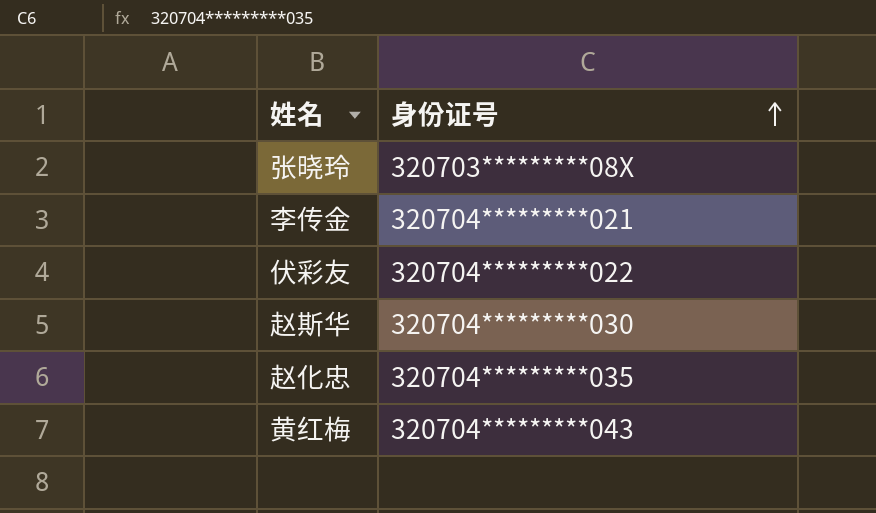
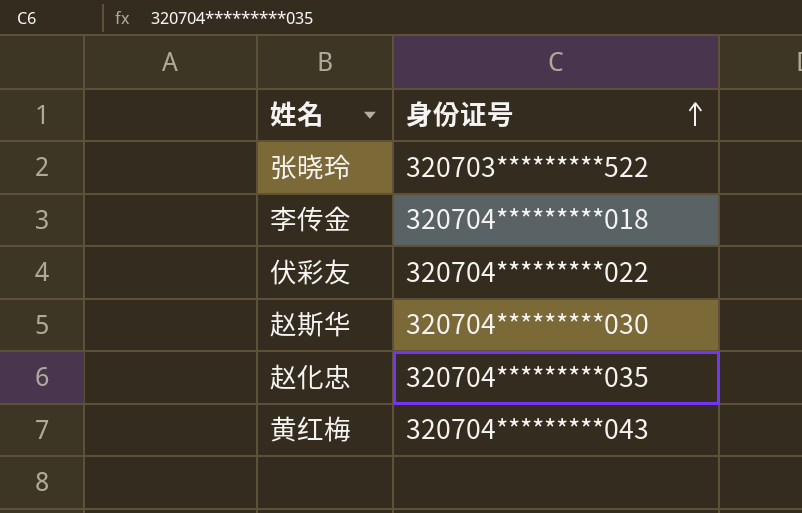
张晓玲 | 身份证号: 320703*********08X -> 320703*********522
李传金 | 身份证号: 320704*********021 -> 320704*********018

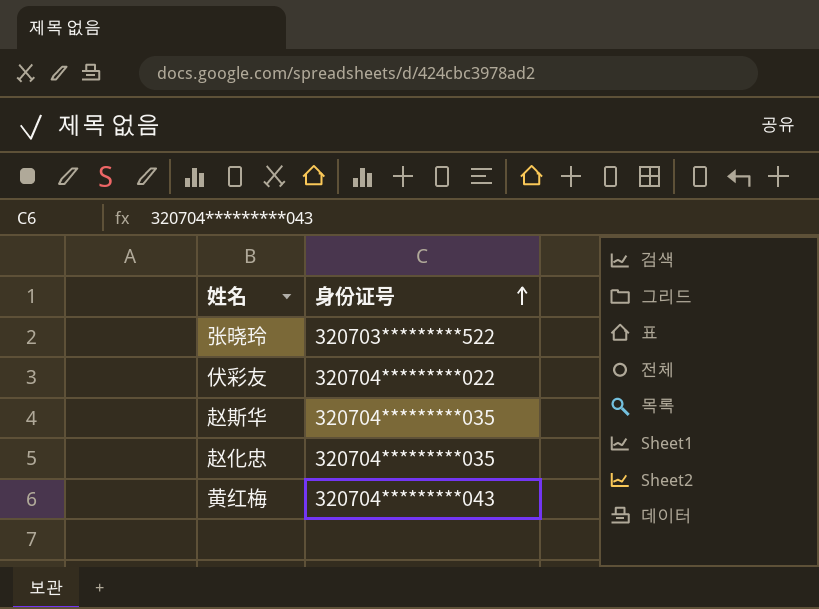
row 李传金: 320704*********018 -> none
赵斯华 | 身份证号: 320704*********030 -> 320704*********035

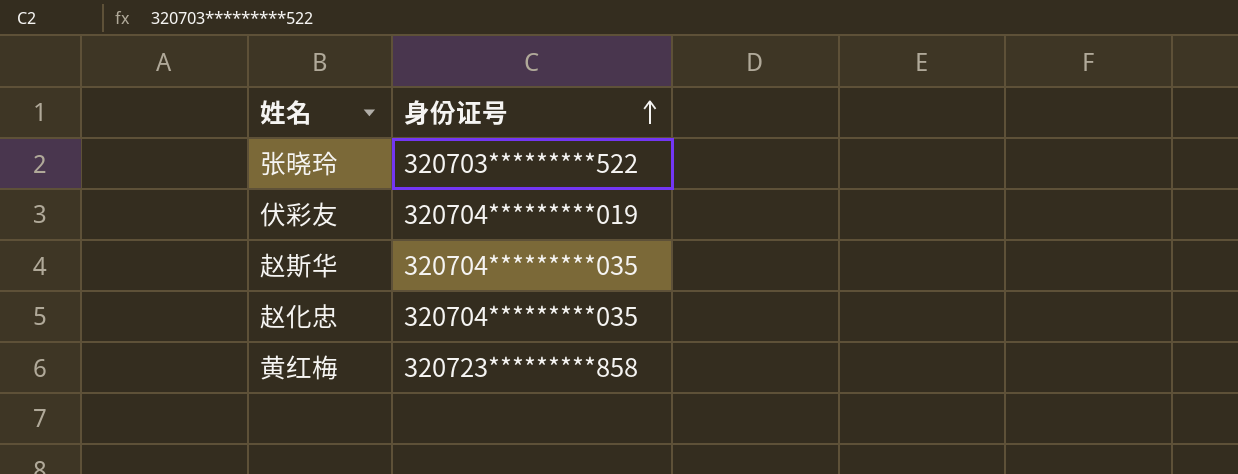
伏彩友 | 身份证号: 320704*********022 -> 320704*********019
黄红梅 | 身份证号: 320704*********043 -> 320723*********858

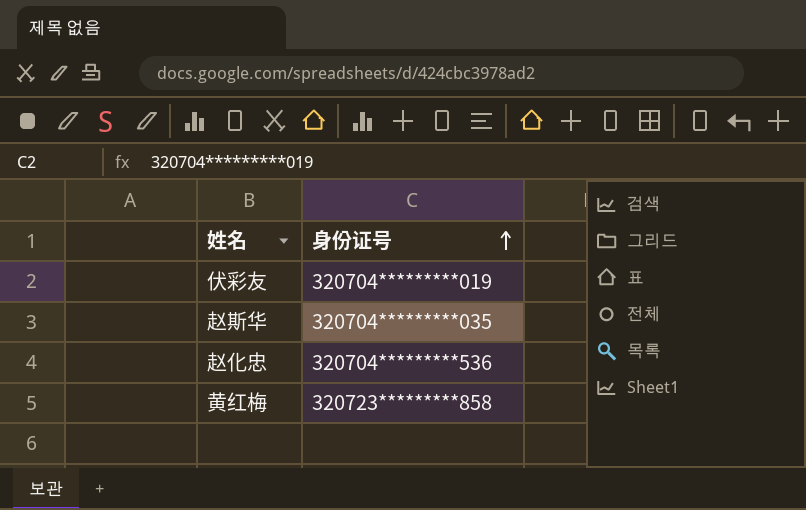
row 张晓玲: 320703*********522 -> none
赵化忠 | 身份证号: 320704*********035 -> 320704*********536

